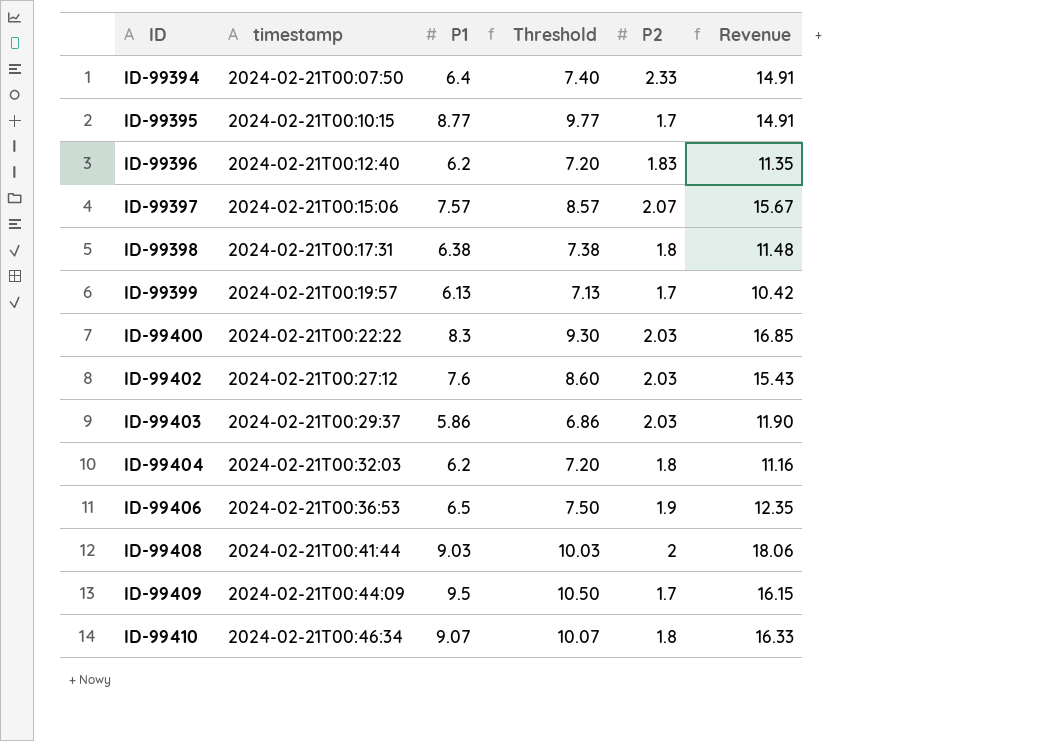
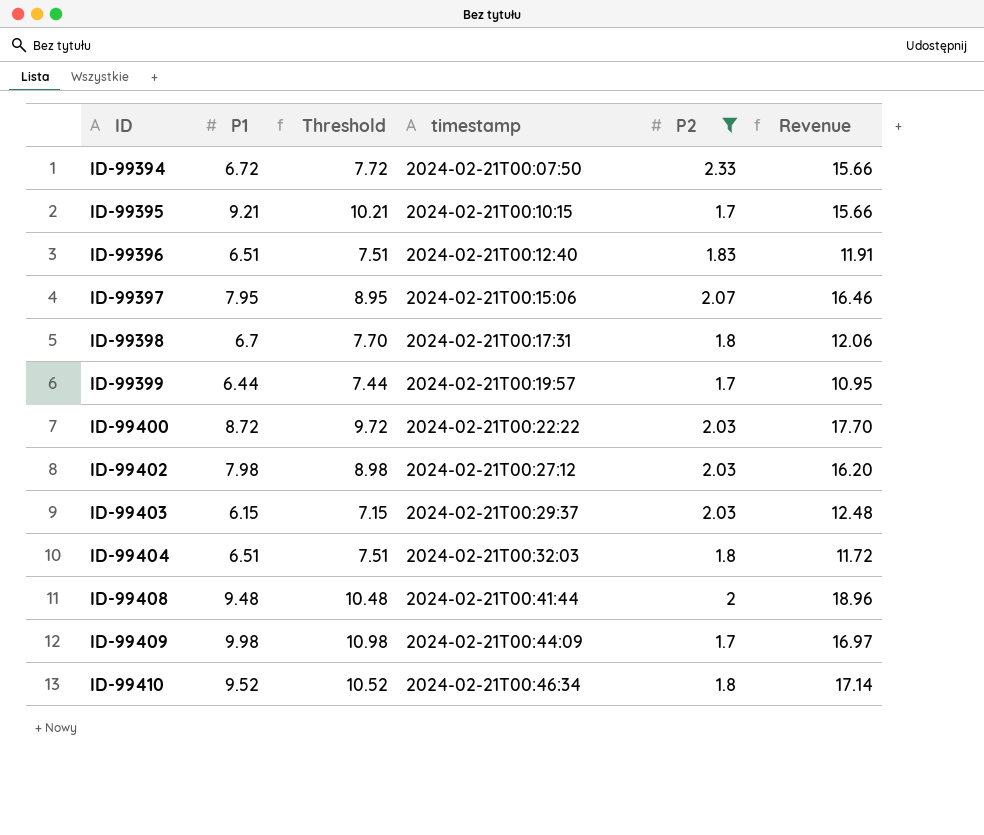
filter: none -> P2 != 1.9
column timestamp | position: 2 -> 4
ID-99394 | P1: 6.4 -> 6.72
ID-99394 | Threshold: 7.40 -> 7.72
ID-99394 | Revenue: 14.91 -> 15.66
ID-99395 | P1: 8.77 -> 9.21
ID-99395 | Threshold: 9.77 -> 10.21
ID-99395 | Revenue: 14.91 -> 15.66
ID-99396 | P1: 6.2 -> 6.51
ID-99396 | Threshold: 7.20 -> 7.51
ID-99396 | Revenue: 11.35 -> 11.91
ID-99397 | P1: 7.57 -> 7.95
ID-99397 | Threshold: 8.57 -> 8.95
ID-99397 | Revenue: 15.67 -> 16.46
ID-99398 | P1: 6.38 -> 6.7
ID-99398 | Threshold: 7.38 -> 7.70
ID-99398 | Revenue: 11.48 -> 12.06
ID-99399 | P1: 6.13 -> 6.44
ID-99399 | Threshold: 7.13 -> 7.44
ID-99399 | Revenue: 10.42 -> 10.95
ID-99400 | P1: 8.3 -> 8.72
ID-99400 | Threshold: 9.30 -> 9.72
ID-99400 | Revenue: 16.85 -> 17.70
ID-99402 | P1: 7.6 -> 7.98
ID-99402 | Threshold: 8.60 -> 8.98
ID-99402 | Revenue: 15.43 -> 16.20
ID-99403 | P1: 5.86 -> 6.15
ID-99403 | Threshold: 6.86 -> 7.15
ID-99403 | Revenue: 11.90 -> 12.48
ID-99404 | P1: 6.2 -> 6.51
ID-99404 | Threshold: 7.20 -> 7.51
ID-99404 | Revenue: 11.16 -> 11.72
ID-99408 | P1: 9.03 -> 9.48
ID-99408 | Threshold: 10.03 -> 10.48
ID-99408 | Revenue: 18.06 -> 18.96
ID-99409 | P1: 9.5 -> 9.98
ID-99409 | Threshold: 10.50 -> 10.98
ID-99409 | Revenue: 16.15 -> 16.97
ID-99410 | P1: 9.07 -> 9.52
ID-99410 | Threshold: 10.07 -> 10.52
ID-99410 | Revenue: 16.33 -> 17.14

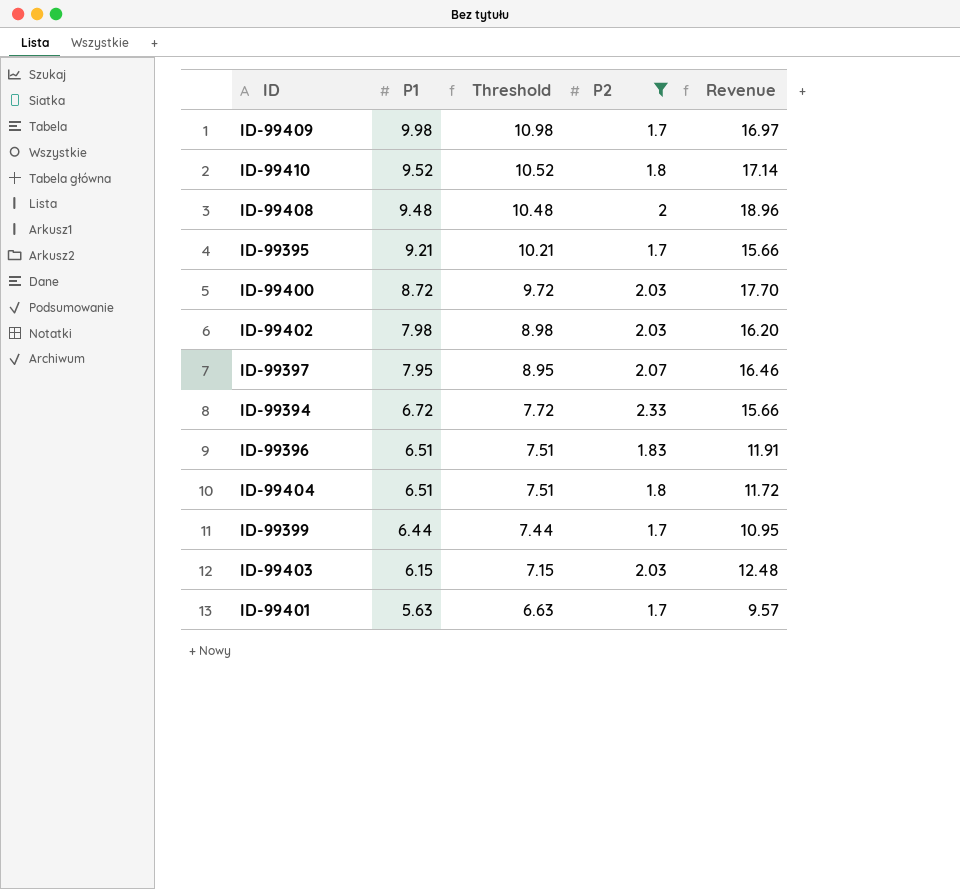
row order: ID ascending -> P1 descending
column timestamp | position: 4 -> none
row ID-99398: 6.7 | 7.70 | 2024-02-21T00:17:31 | 1.8 | 12.06 -> none
row ID-99401: none -> 5.63 | 6.63 | 1.7 | 9.57

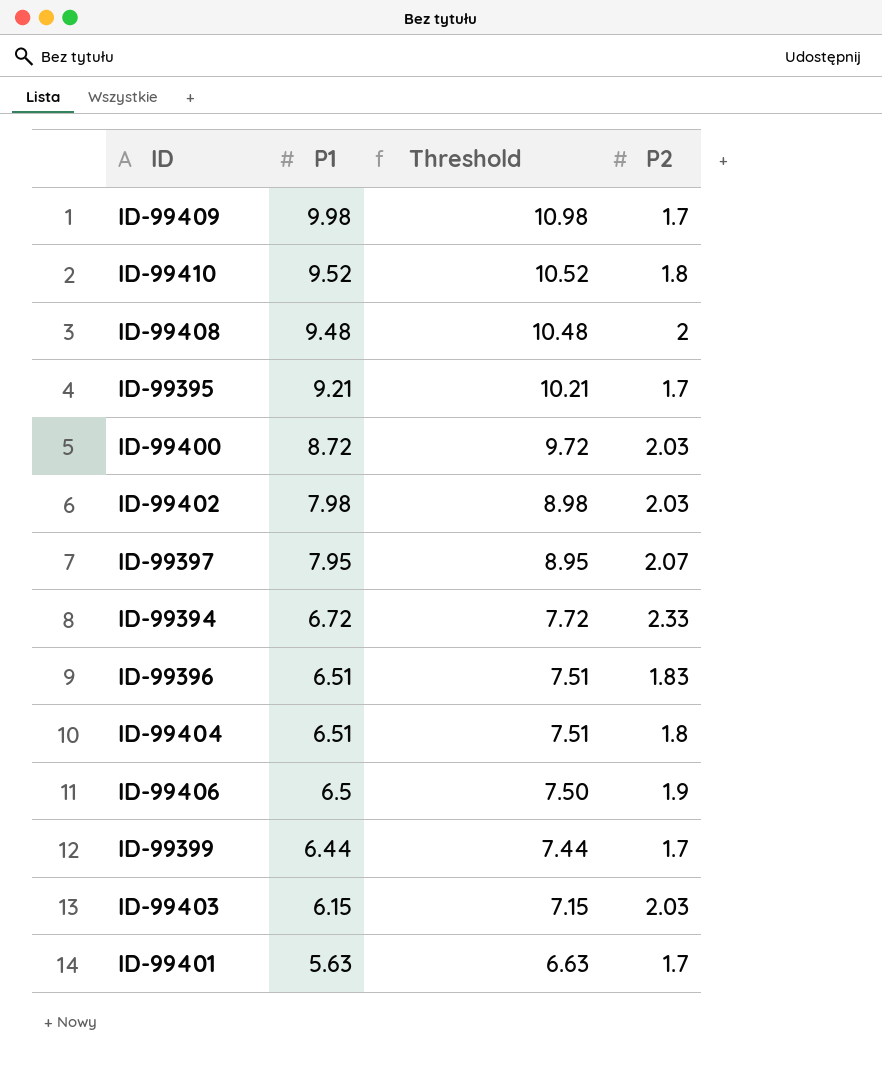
filter: P2 != 1.9 -> none
column Revenue | formula: [P1] * [P2] -> none

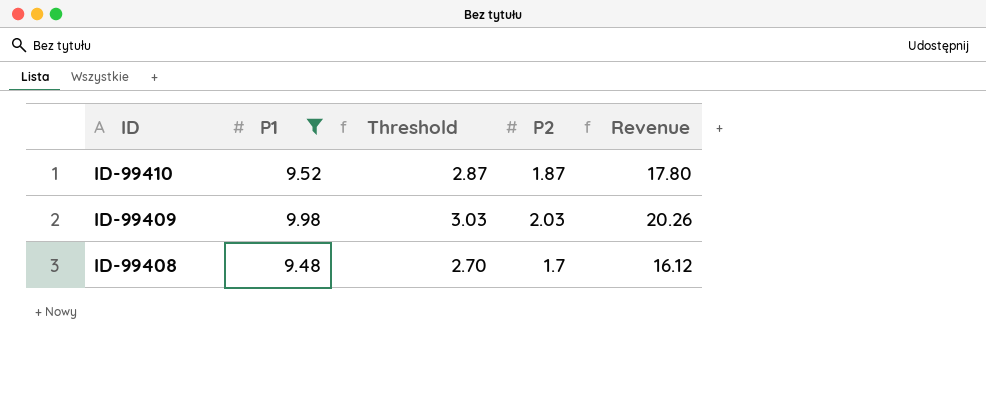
filter: none -> P1 >= 9.48
row order: P1 descending -> ID descending
column Threshold | formula: [P1] + 1 -> [P2] + 1
column Revenue | formula: none -> [P1] * [P2]
ID-99410 | P2: 1.8 -> 1.87
ID-99409 | P2: 1.7 -> 2.03
ID-99408 | P2: 2 -> 1.7

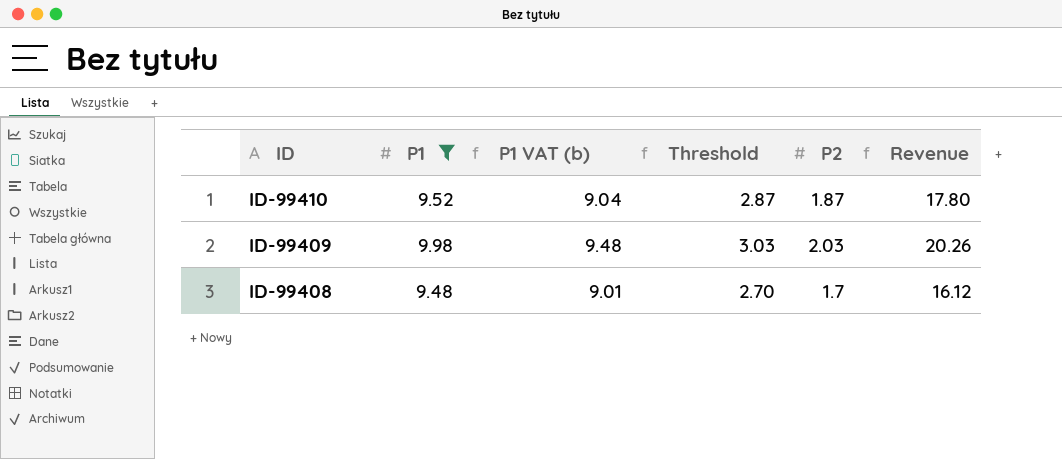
column P1 VAT (b) | formula: none -> [P1] * 0.95

